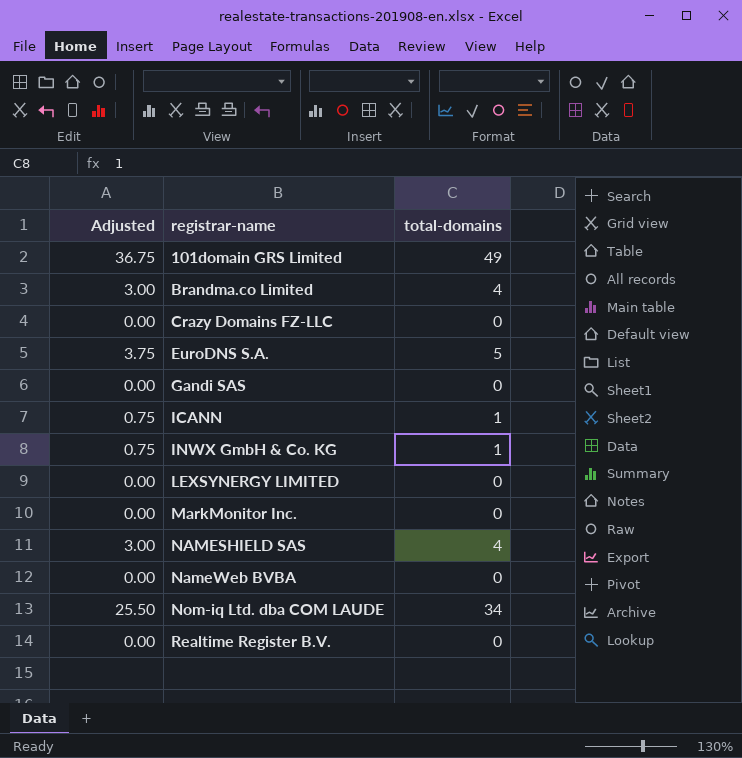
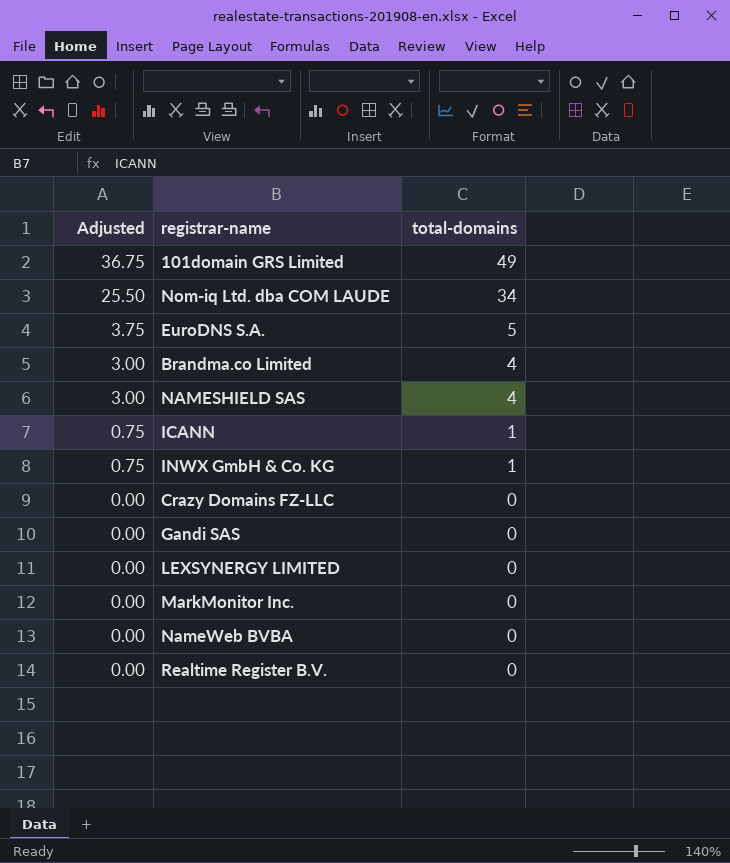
row order: registrar-name ascending -> Adjusted descending

